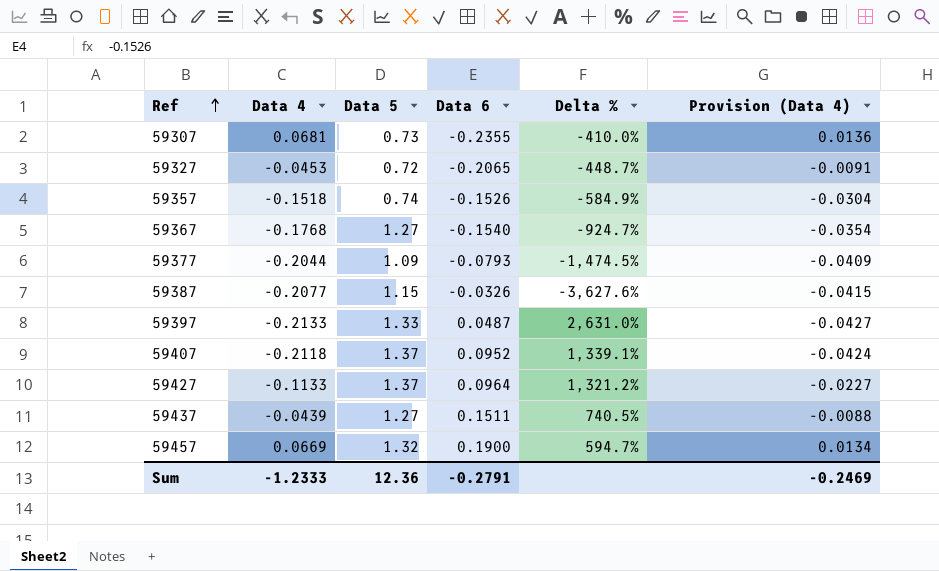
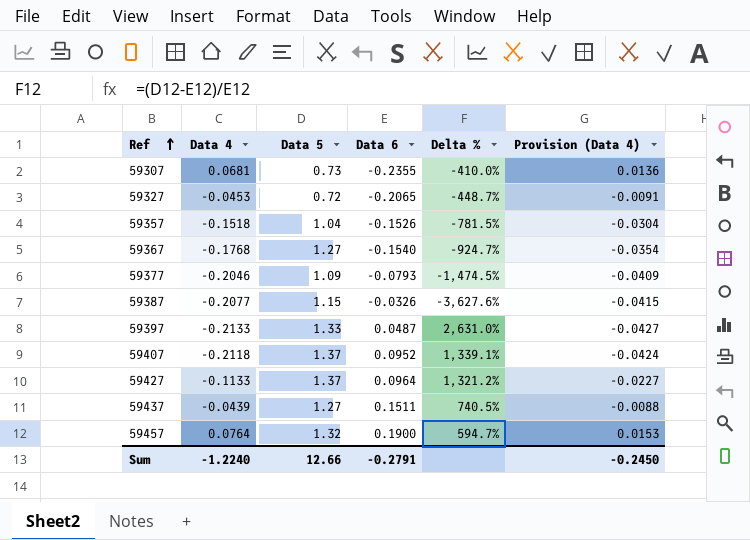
59357 | Data 5: 0.74 -> 1.04
59357 | Delta %: -584.9% -> -781.5%
59377 | Data 4: -0.2044 -> -0.2046
59457 | Data 4: 0.0669 -> 0.0764
59457 | Provision (Data 4): 0.0134 -> 0.0153
Sum | Data 4: -1.2333 -> -1.2240
Sum | Data 5: 12.36 -> 12.66
Sum | Provision (Data 4): -0.2469 -> -0.2450

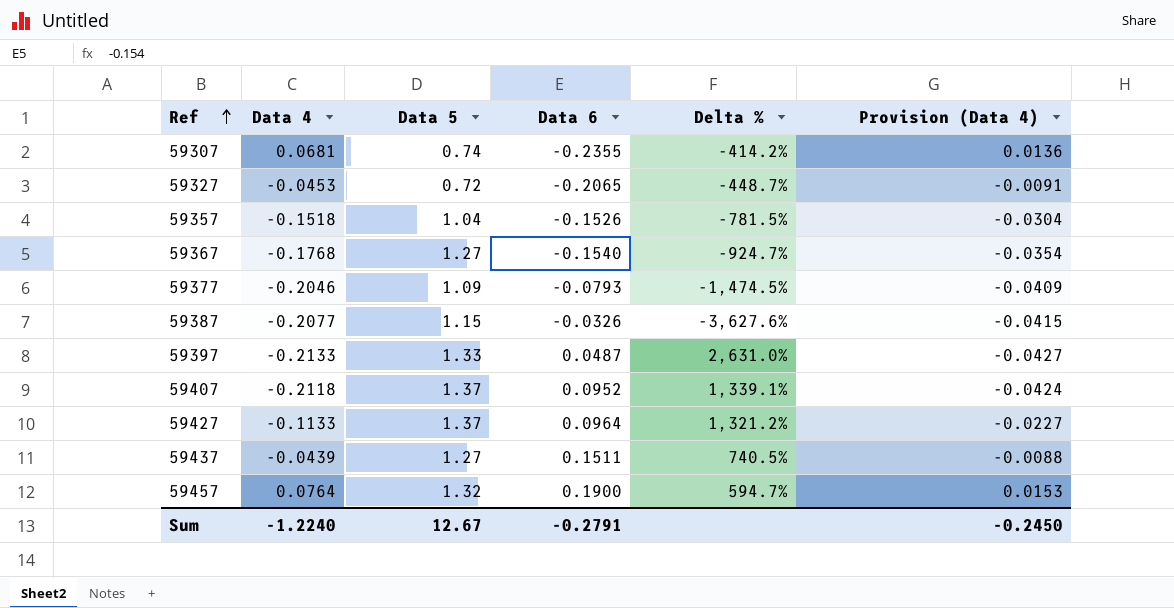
59307 | Data 5: 0.73 -> 0.74
59307 | Delta %: -410.0% -> -414.2%
Sum | Data 5: 12.66 -> 12.67

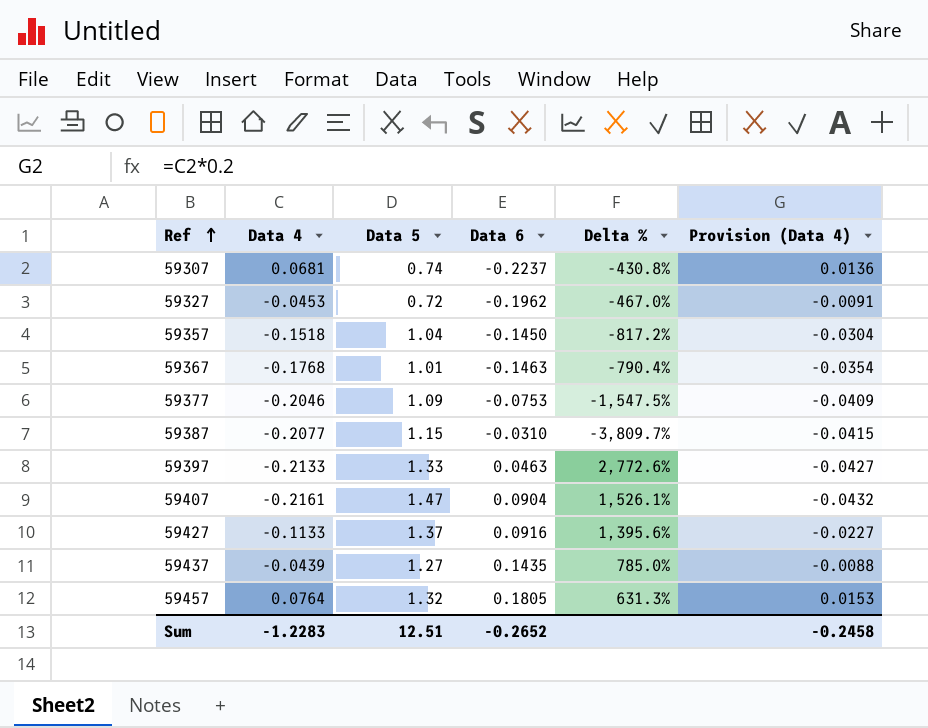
59307 | Data 6: -0.2355 -> -0.2237
59307 | Delta %: -414.2% -> -430.8%
59327 | Data 6: -0.2065 -> -0.1962
59327 | Delta %: -448.7% -> -467.0%
59357 | Data 6: -0.1526 -> -0.1450
59357 | Delta %: -781.5% -> -817.2%
59367 | Data 5: 1.27 -> 1.01
59367 | Data 6: -0.1540 -> -0.1463
59367 | Delta %: -924.7% -> -790.4%
59377 | Data 6: -0.0793 -> -0.0753
59377 | Delta %: -1,474.5% -> -1,547.5%
59387 | Data 6: -0.0326 -> -0.0310
59387 | Delta %: -3,627.6% -> -3,809.7%
59397 | Data 6: 0.0487 -> 0.0463
59397 | Delta %: 2,631.0% -> 2,772.6%
59407 | Data 4: -0.2118 -> -0.2161
59407 | Data 5: 1.37 -> 1.47
59407 | Data 6: 0.0952 -> 0.0904
59407 | Delta %: 1,339.1% -> 1,526.1%
59407 | Provision (Data 4): -0.0424 -> -0.0432
59427 | Data 6: 0.0964 -> 0.0916
59427 | Delta %: 1,321.2% -> 1,395.6%
59437 | Data 6: 0.1511 -> 0.1435
59437 | Delta %: 740.5% -> 785.0%
59457 | Data 6: 0.1900 -> 0.1805
59457 | Delta %: 594.7% -> 631.3%
Sum | Data 4: -1.2240 -> -1.2283
Sum | Data 5: 12.67 -> 12.51
Sum | Data 6: -0.2791 -> -0.2652
Sum | Provision (Data 4): -0.2450 -> -0.2458

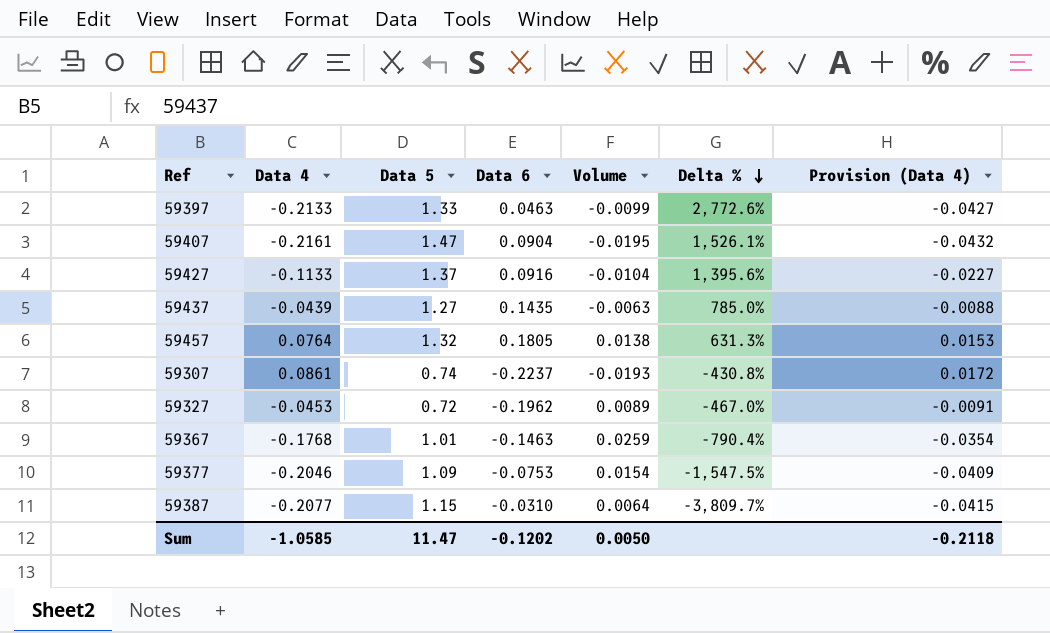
row order: Ref ascending -> Delta % descending
column Volume | formula: none -> [Data 4] * [Data 6]
row 59357: -0.1518 | 1.04 | -0.1450 | -817.2% | -0.0304 -> none
59307 | Data 4: 0.0681 -> 0.0861
59307 | Provision (Data 4): 0.0136 -> 0.0172
Sum | Data 4: -1.2283 -> -1.0585
Sum | Data 5: 12.51 -> 11.47
Sum | Data 6: -0.2652 -> -0.1202
Sum | Provision (Data 4): -0.2458 -> -0.2118

